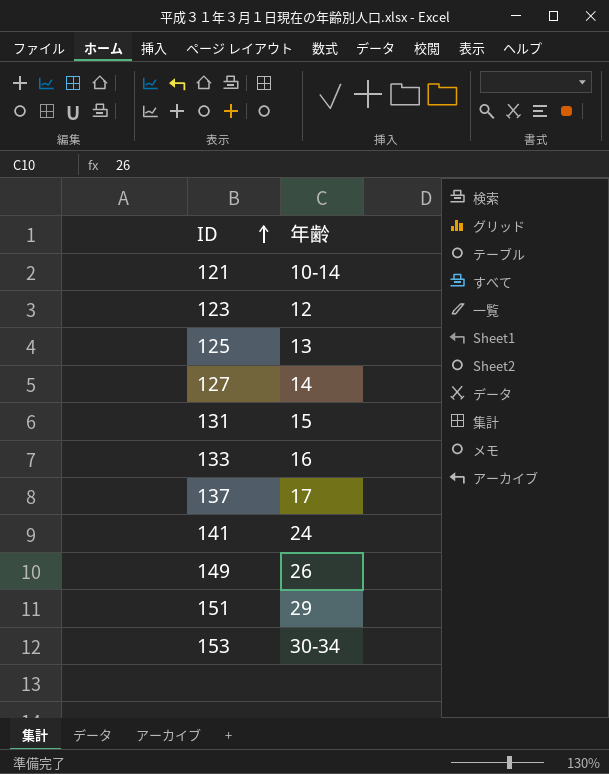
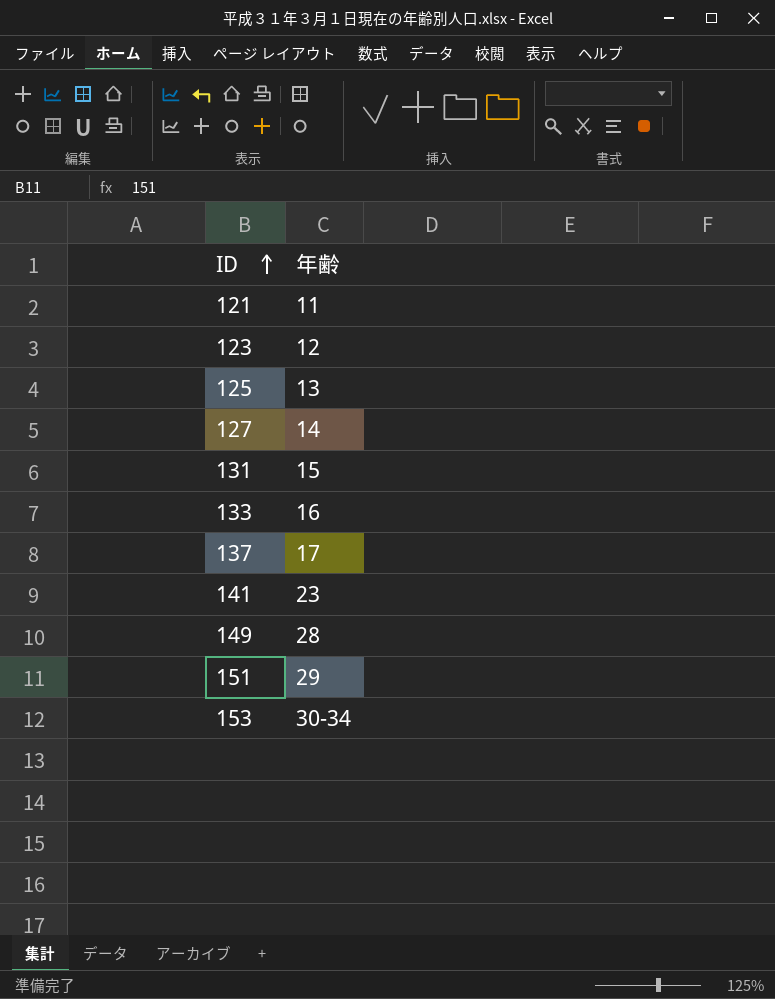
121 | 年齢: 10-14 -> 11
141 | 年齢: 24 -> 23
149 | 年齢: 26 -> 28

